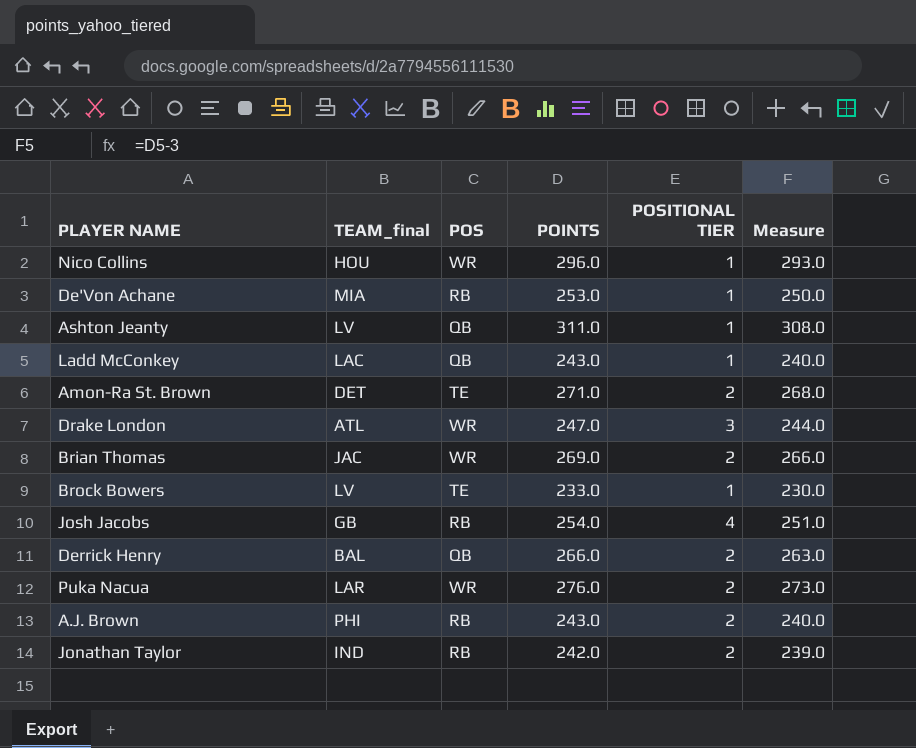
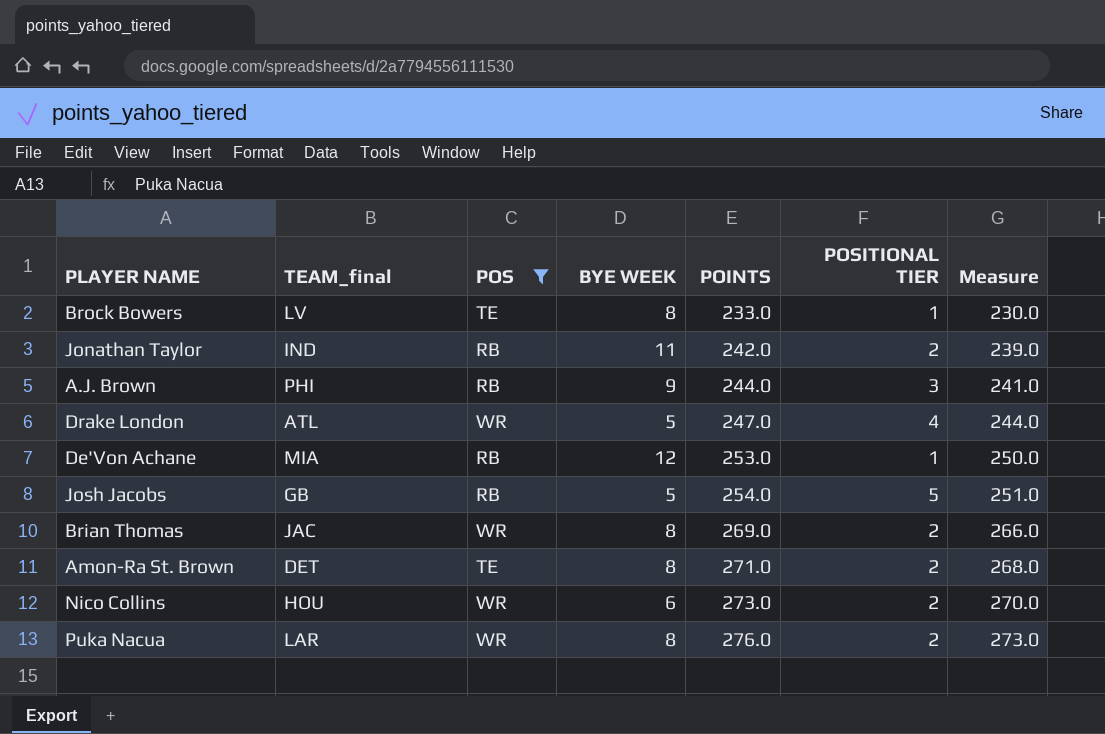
filter: none -> POS != QB
row order: none -> POINTS ascending
column BYE WEEK | position: none -> 4
A.J. Brown | POINTS: 243.0 -> 244.0
A.J. Brown | POSITIONAL TIER: 2 -> 3
A.J. Brown | Measure: 240.0 -> 241.0
Drake London | POSITIONAL TIER: 3 -> 4
Josh Jacobs | POSITIONAL TIER: 4 -> 5
Nico Collins | POINTS: 296.0 -> 273.0
Nico Collins | POSITIONAL TIER: 1 -> 2
Nico Collins | Measure: 293.0 -> 270.0

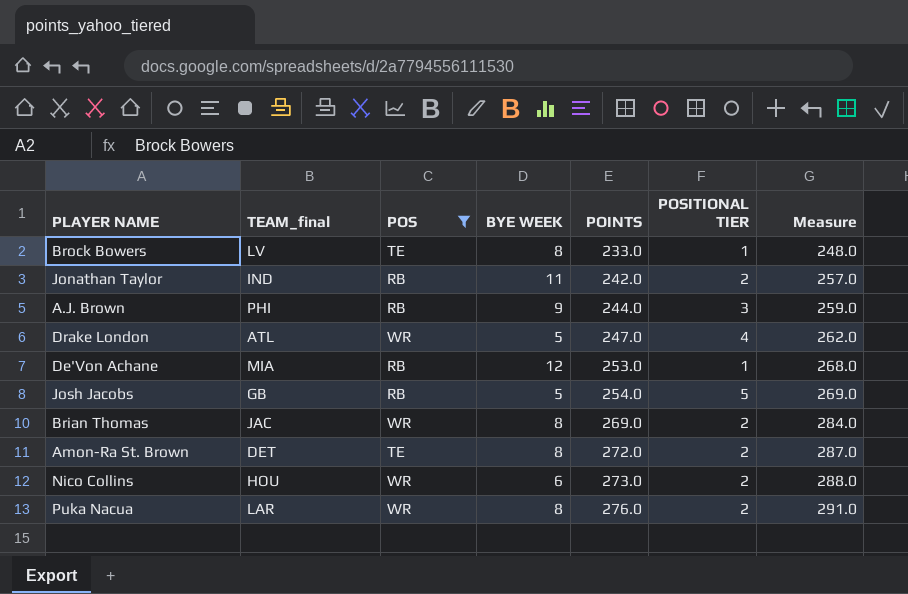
column Measure | formula: [POINTS] - 3 -> [POINTS] + 15
Amon-Ra St. Brown | POINTS: 271.0 -> 272.0

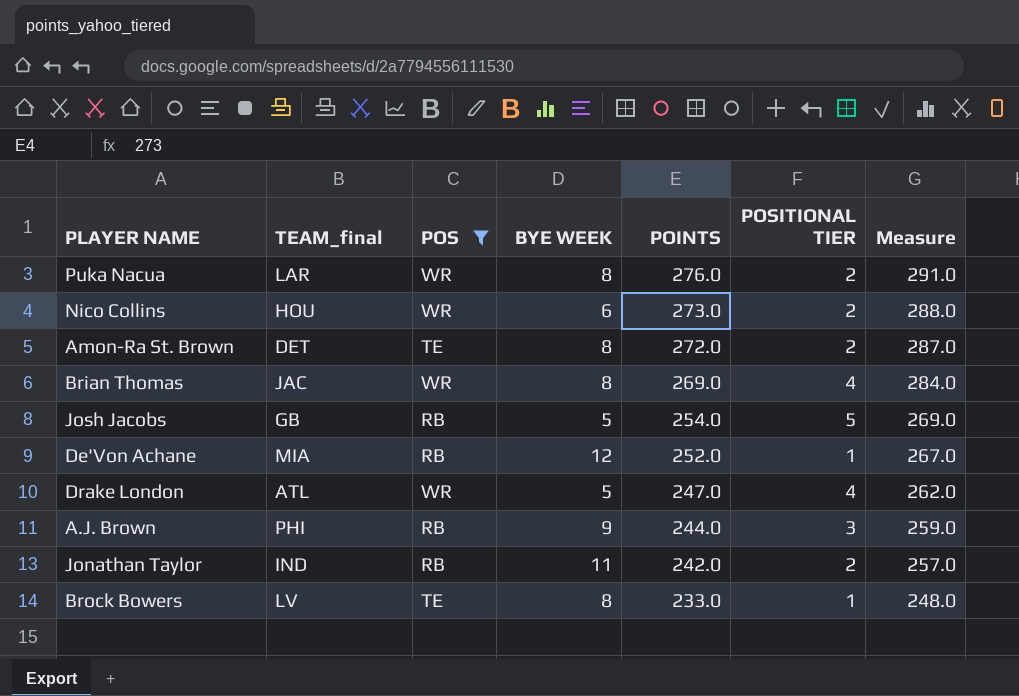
row order: POINTS ascending -> POINTS descending
Brian Thomas | POSITIONAL TIER: 2 -> 4
De'Von Achane | POINTS: 253.0 -> 252.0
De'Von Achane | Measure: 268.0 -> 267.0

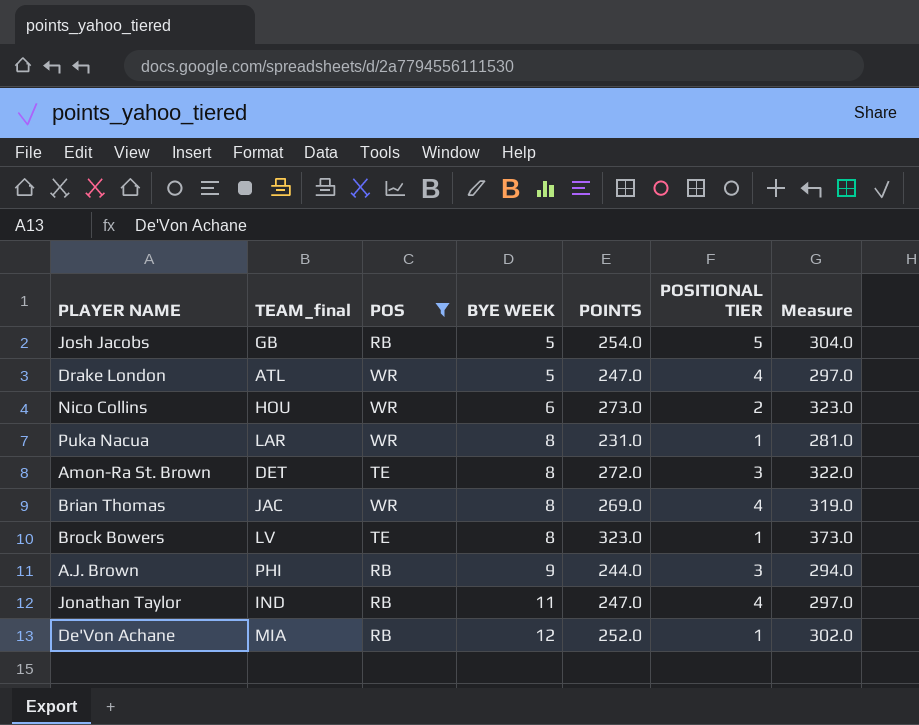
row order: POINTS descending -> BYE WEEK ascending
column Measure | formula: [POINTS] + 15 -> [POINTS] + 50
Puka Nacua | POINTS: 276.0 -> 231.0
Puka Nacua | POSITIONAL TIER: 2 -> 1
Amon-Ra St. Brown | POSITIONAL TIER: 2 -> 3
Brock Bowers | POINTS: 233.0 -> 323.0
Jonathan Taylor | POINTS: 242.0 -> 247.0
Jonathan Taylor | POSITIONAL TIER: 2 -> 4

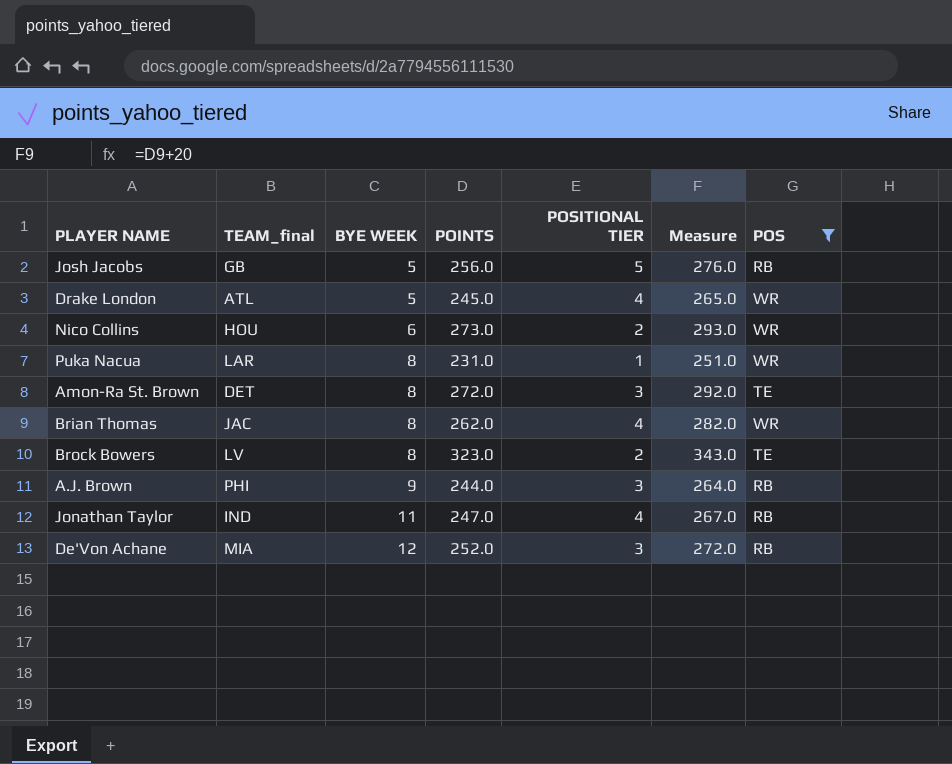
column Measure | formula: [POINTS] + 50 -> [POINTS] + 20
column POS | position: 3 -> 7
Josh Jacobs | POINTS: 254.0 -> 256.0
Drake London | POINTS: 247.0 -> 245.0
Brian Thomas | POINTS: 269.0 -> 262.0
Brock Bowers | POSITIONAL TIER: 1 -> 2
De'Von Achane | POSITIONAL TIER: 1 -> 3

